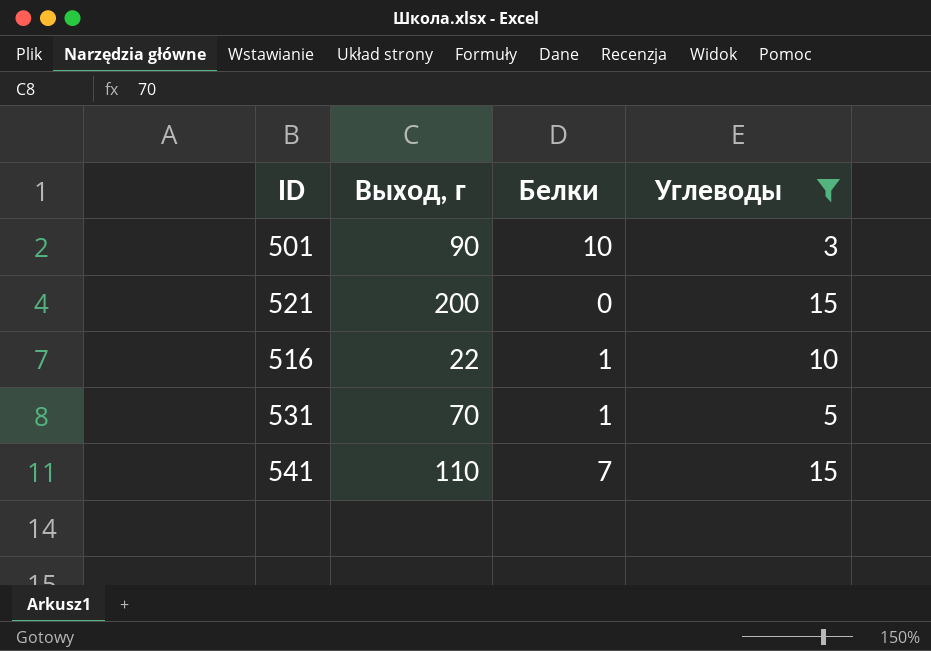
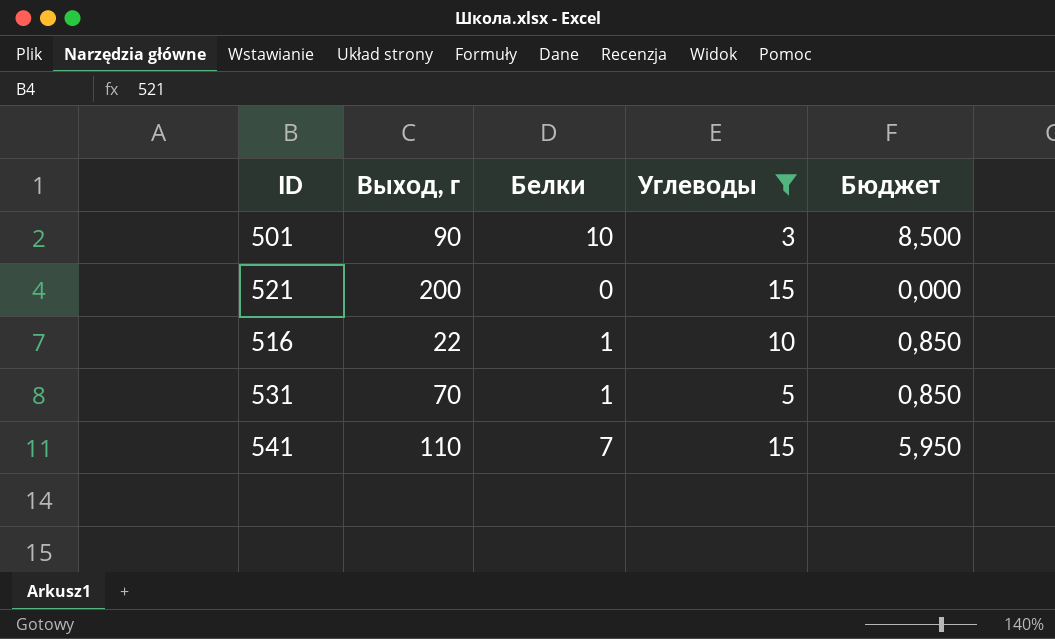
column Бюджет | formula: none -> [Белки] * 0,85

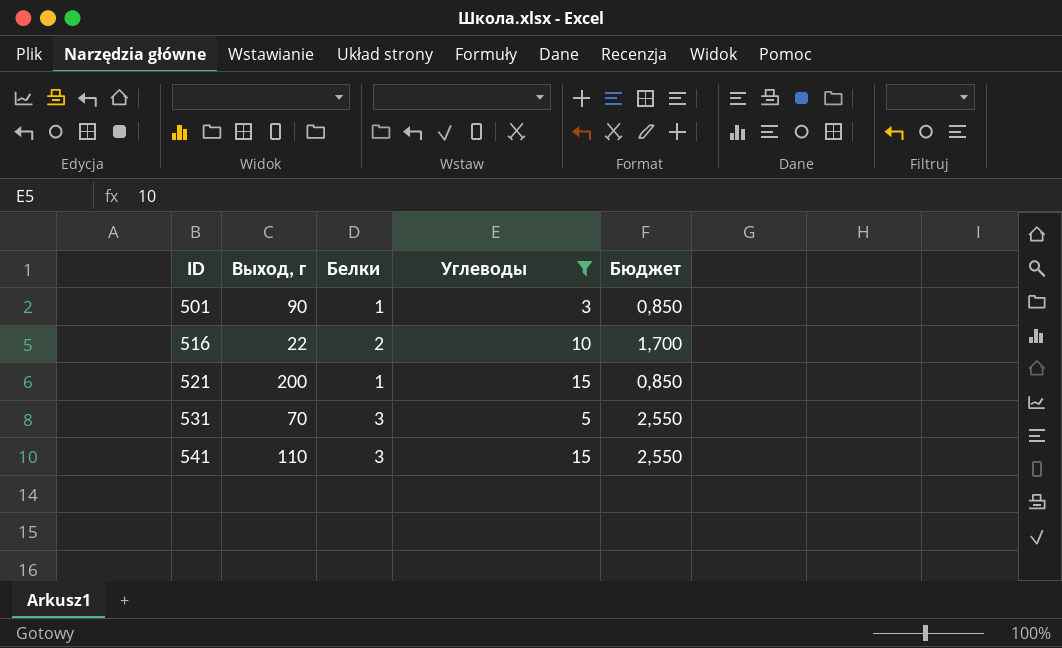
row order: none -> ID ascending
501 | Белки: 10 -> 1
501 | Бюджет: 8,500 -> 0,850
516 | Белки: 1 -> 2
516 | Бюджет: 0,850 -> 1,700
521 | Белки: 0 -> 1
521 | Бюджет: 0,000 -> 0,850
531 | Белки: 1 -> 3
531 | Бюджет: 0,850 -> 2,550
541 | Белки: 7 -> 3
541 | Бюджет: 5,950 -> 2,550

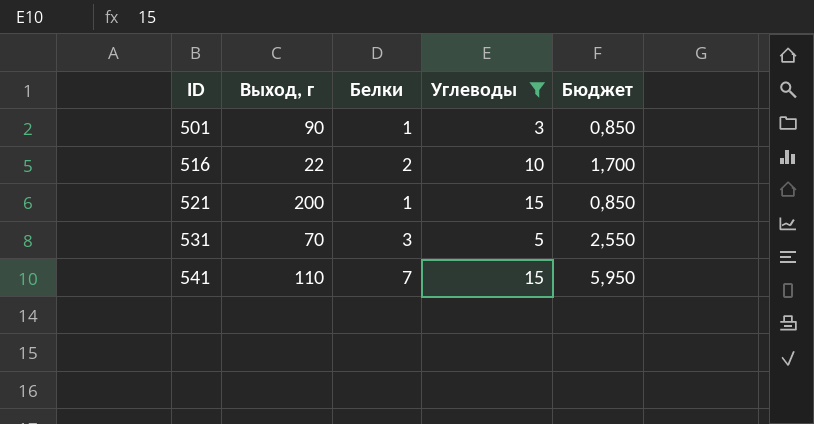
541 | Белки: 3 -> 7
541 | Бюджет: 2,550 -> 5,950

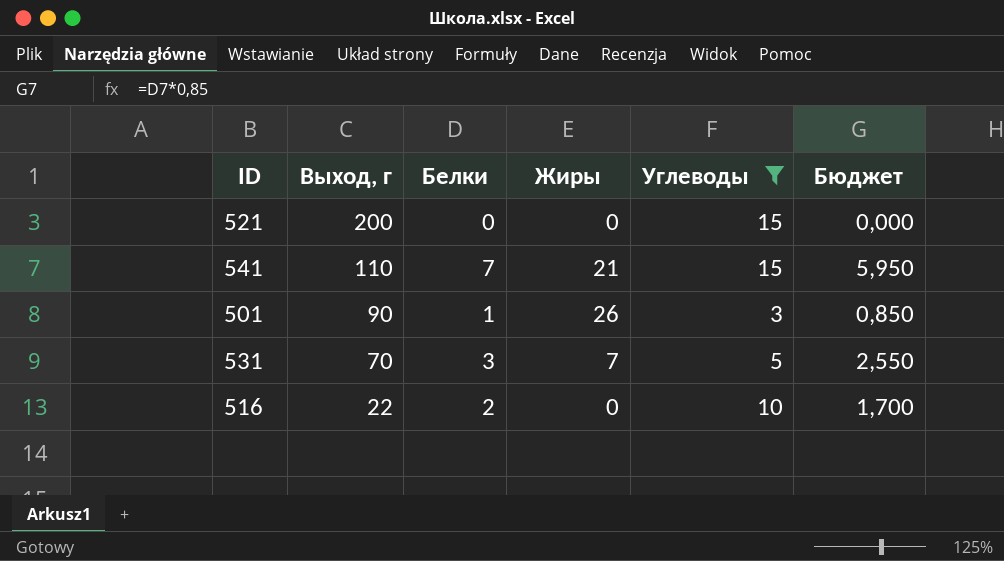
row order: ID ascending -> Выход, г descending
column Жиры | position: none -> 4
521 | Белки: 1 -> 0
521 | Бюджет: 0,850 -> 0,000

